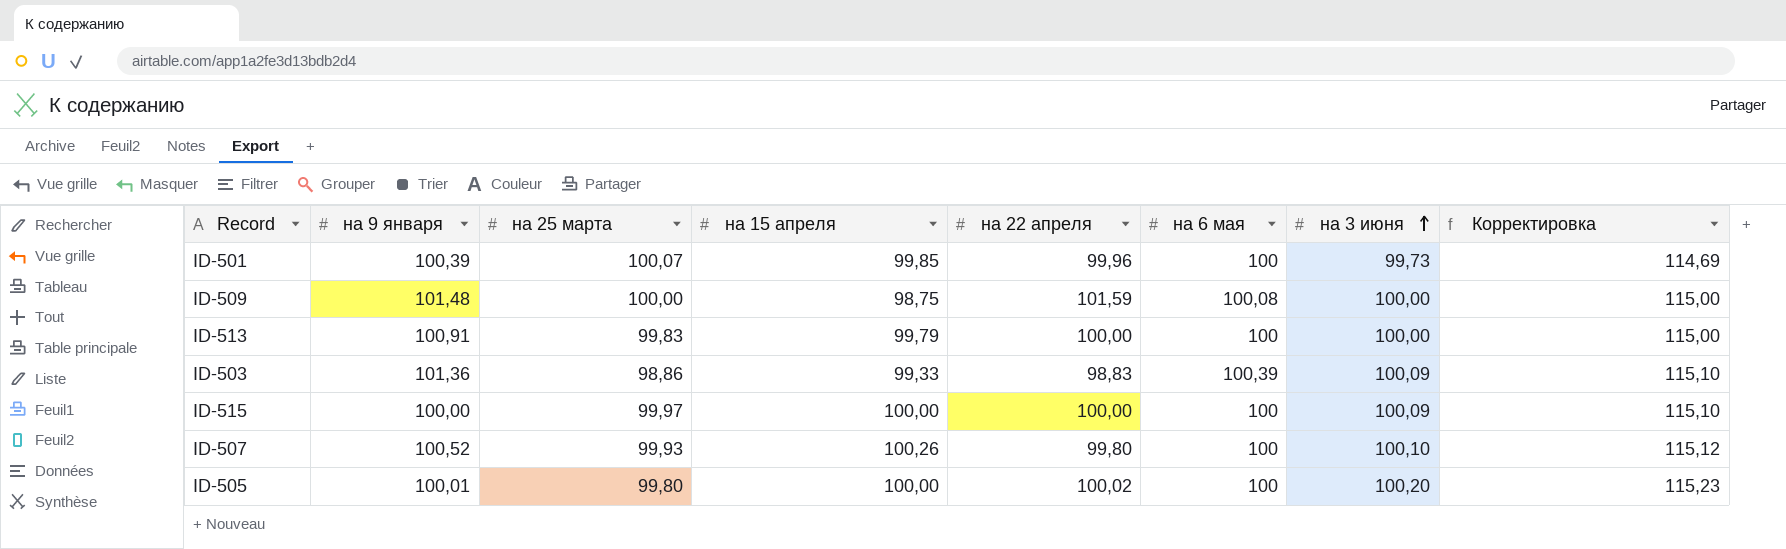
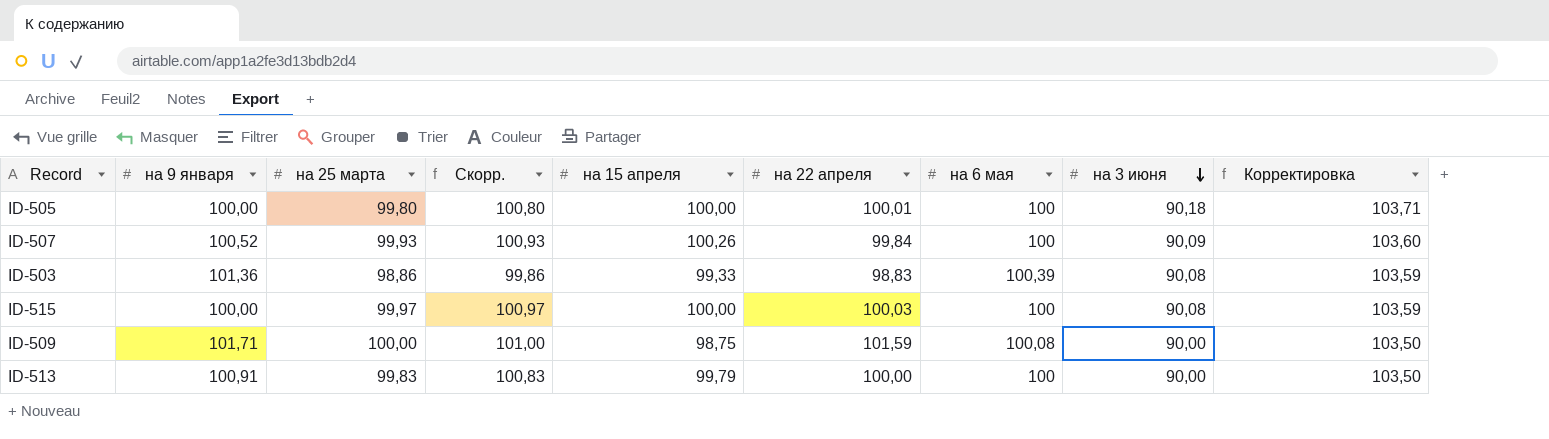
row order: на 3 июня ascending -> на 3 июня descending
column Скорр. | formula: none -> [на 25 марта] + 1
row ID-501: 100,39 | 100,07 | 99,85 | 99,96 | 100 | 99,73 | 114,69 -> none
ID-505 | на 9 января: 100,01 -> 100,00
ID-505 | на 22 апреля: 100,02 -> 100,01
ID-505 | на 3 июня: 100,20 -> 90,18
ID-505 | Корректировка: 115,23 -> 103,71
ID-507 | на 22 апреля: 99,80 -> 99,84
ID-507 | на 3 июня: 100,10 -> 90,09
ID-507 | Корректировка: 115,12 -> 103,60
ID-503 | на 3 июня: 100,09 -> 90,08
ID-503 | Корректировка: 115,10 -> 103,59
ID-515 | на 22 апреля: 100,00 -> 100,03
ID-515 | на 3 июня: 100,09 -> 90,08
ID-515 | Корректировка: 115,10 -> 103,59
ID-509 | на 9 января: 101,48 -> 101,71
ID-509 | на 3 июня: 100,00 -> 90,00
ID-509 | Корректировка: 115,00 -> 103,50
ID-513 | на 3 июня: 100,00 -> 90,00
ID-513 | Корректировка: 115,00 -> 103,50

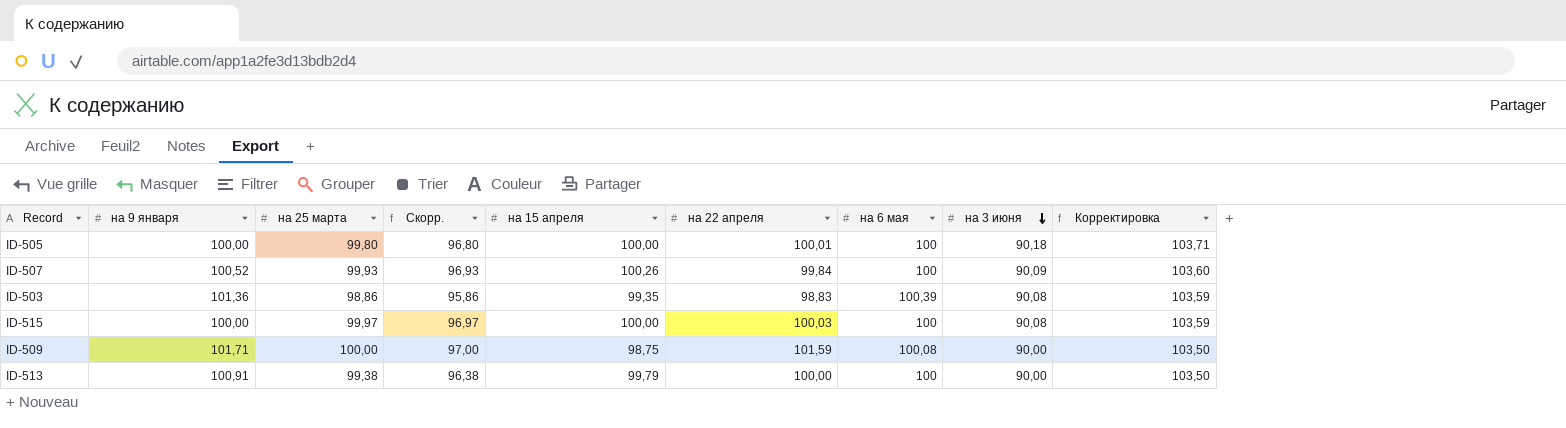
column Скорр. | formula: [на 25 марта] + 1 -> [на 25 марта] - 3
ID-503 | на 15 апреля: 99,33 -> 99,35
ID-513 | на 25 марта: 99,83 -> 99,38

